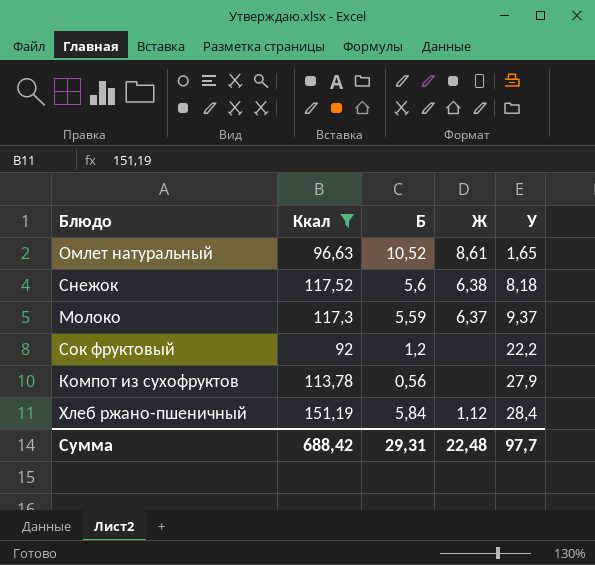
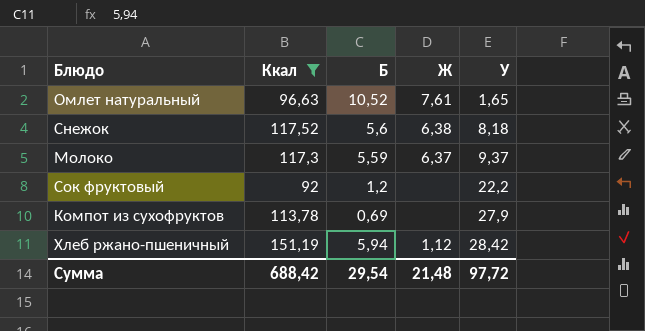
Омлет натуральный | Ж: 8,61 -> 7,61
Компот из сухофруктов | Б: 0,56 -> 0,69
Хлеб ржано-пшеничный | Б: 5,84 -> 5,94
Хлеб ржано-пшеничный | У: 28,4 -> 28,42
Сумма | Б: 29,31 -> 29,54
Сумма | Ж: 22,48 -> 21,48
Сумма | У: 97,7 -> 97,72

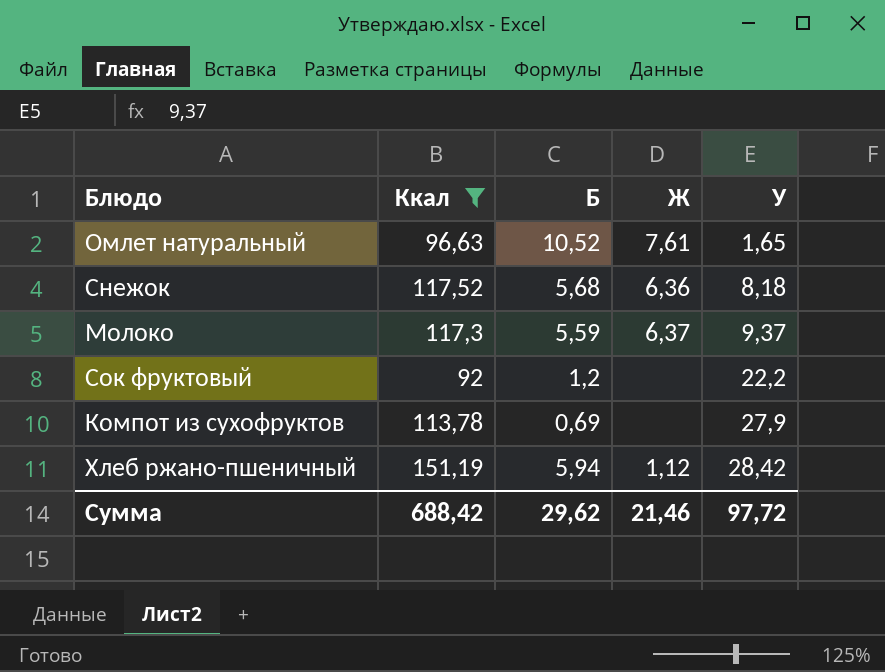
Снежок | Б: 5,6 -> 5,68
Снежок | Ж: 6,38 -> 6,36
Сумма | Б: 29,54 -> 29,62
Сумма | Ж: 21,48 -> 21,46

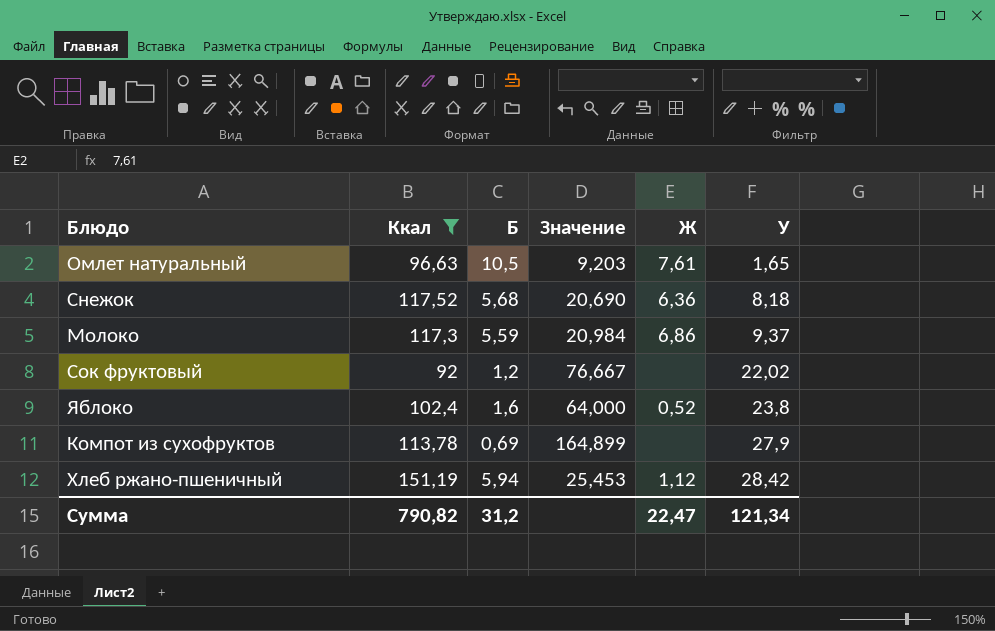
column Значение | formula: none -> [Ккал] / [Б]
Омлет натуральный | Б: 10,52 -> 10,5
Молоко | Ж: 6,37 -> 6,86
Сок фруктовый | У: 22,2 -> 22,02
row Яблоко: none -> 102,4 | 1,6 | 64,000 | 0,52 | 23,8
Сумма | Ккал: 688,42 -> 790,82
Сумма | Б: 29,62 -> 31,2
Сумма | Ж: 21,46 -> 22,47
Сумма | У: 97,72 -> 121,34

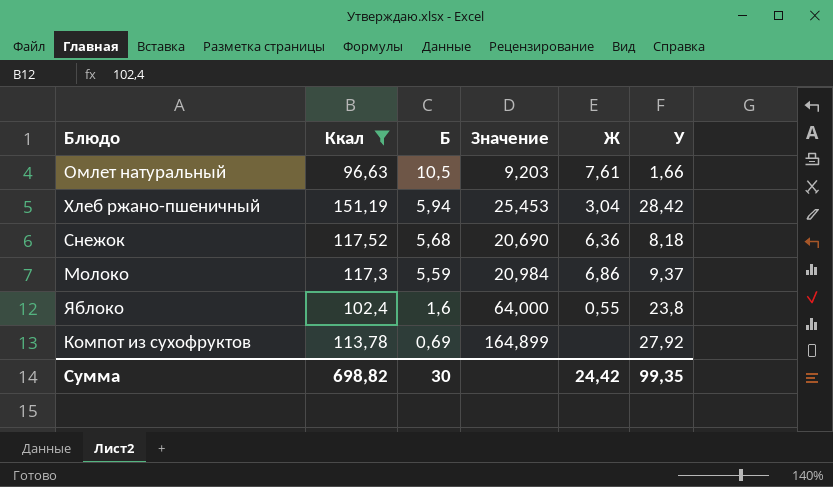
row order: У ascending -> Б descending
row Сок фруктовый: 92 | 1,2 | 76,667 | none | 22,02 -> none
Омлет натуральный | У: 1,65 -> 1,66
Хлеб ржано-пшеничный | Ж: 1,12 -> 3,04
Яблоко | Ж: 0,52 -> 0,55
Компот из сухофруктов | У: 27,9 -> 27,92
Сумма | Ккал: 790,82 -> 698,82
Сумма | Б: 31,2 -> 30
Сумма | Ж: 22,47 -> 24,42
Сумма | У: 121,34 -> 99,35

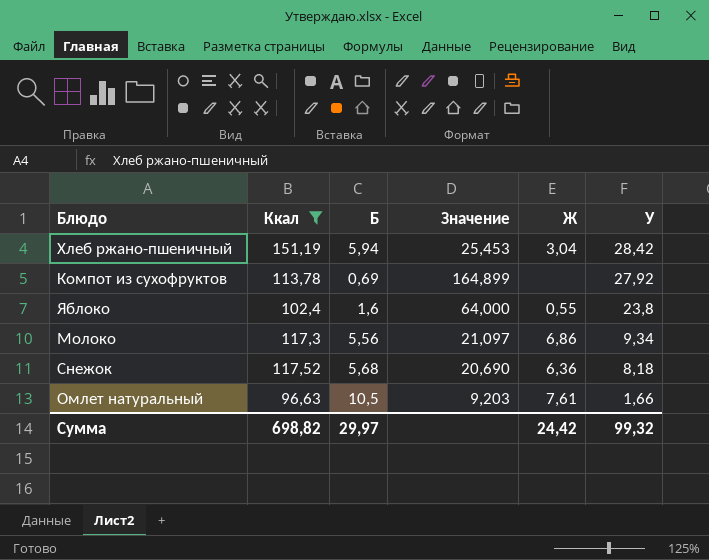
row order: Б descending -> У descending
Молоко | Б: 5,59 -> 5,56
Молоко | Значение: 20,984 -> 21,097
Молоко | У: 9,37 -> 9,34
Сумма | Б: 30 -> 29,97
Сумма | У: 99,35 -> 99,32

